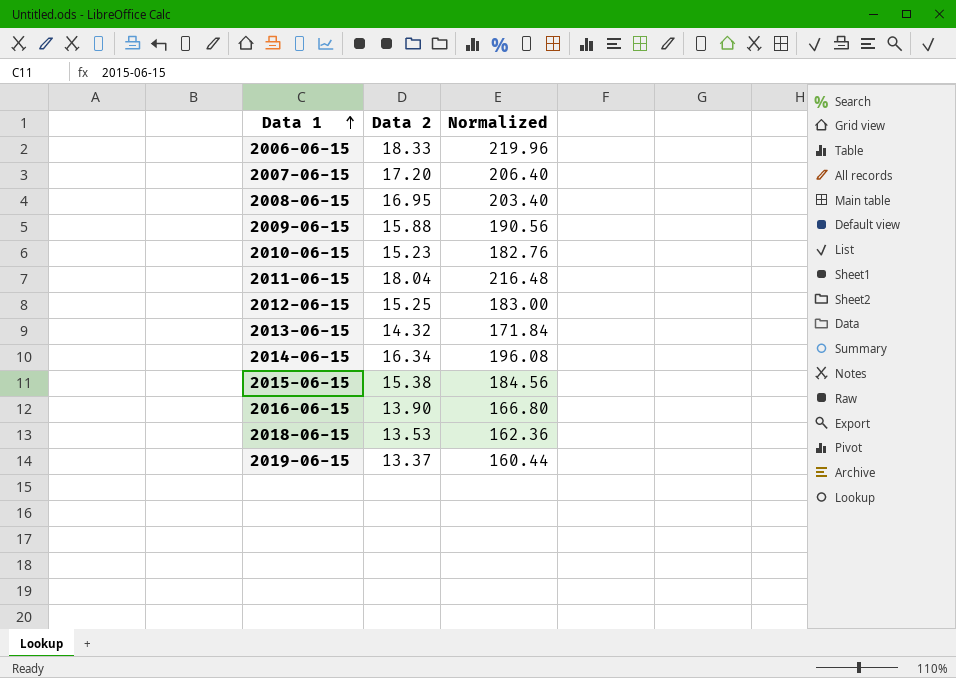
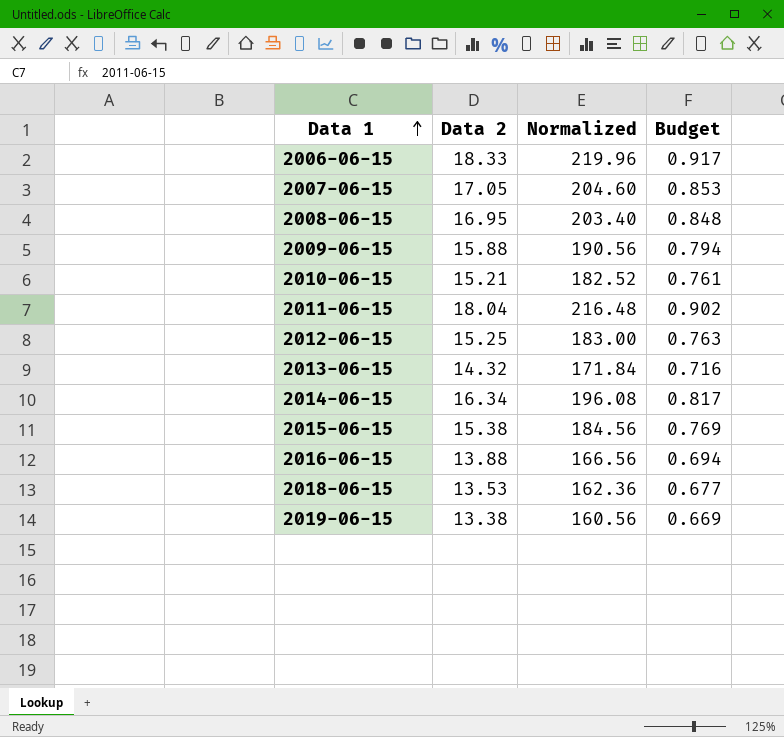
column Budget | formula: none -> [Data 2] * 0.05
2007-06-15 | Data 2: 17.20 -> 17.05
2007-06-15 | Normalized: 206.40 -> 204.60
2010-06-15 | Data 2: 15.23 -> 15.21
2010-06-15 | Normalized: 182.76 -> 182.52
2016-06-15 | Data 2: 13.90 -> 13.88
2016-06-15 | Normalized: 166.80 -> 166.56
2019-06-15 | Data 2: 13.37 -> 13.38
2019-06-15 | Normalized: 160.44 -> 160.56

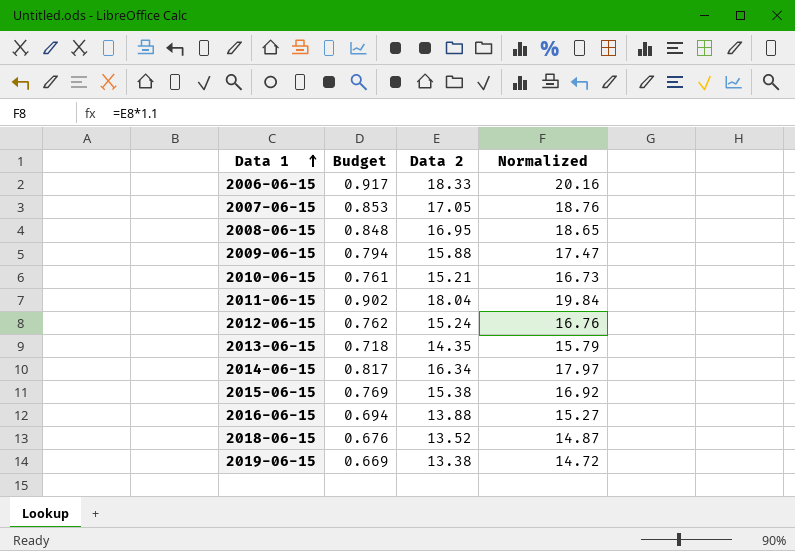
column Budget | position: 4 -> 2
column Normalized | formula: [Data 2] * 12 -> [Data 2] * 1.1
2012-06-15 | Budget: 0.763 -> 0.762
2012-06-15 | Data 2: 15.25 -> 15.24
2013-06-15 | Budget: 0.716 -> 0.718
2013-06-15 | Data 2: 14.32 -> 14.35
2018-06-15 | Budget: 0.677 -> 0.676
2018-06-15 | Data 2: 13.53 -> 13.52

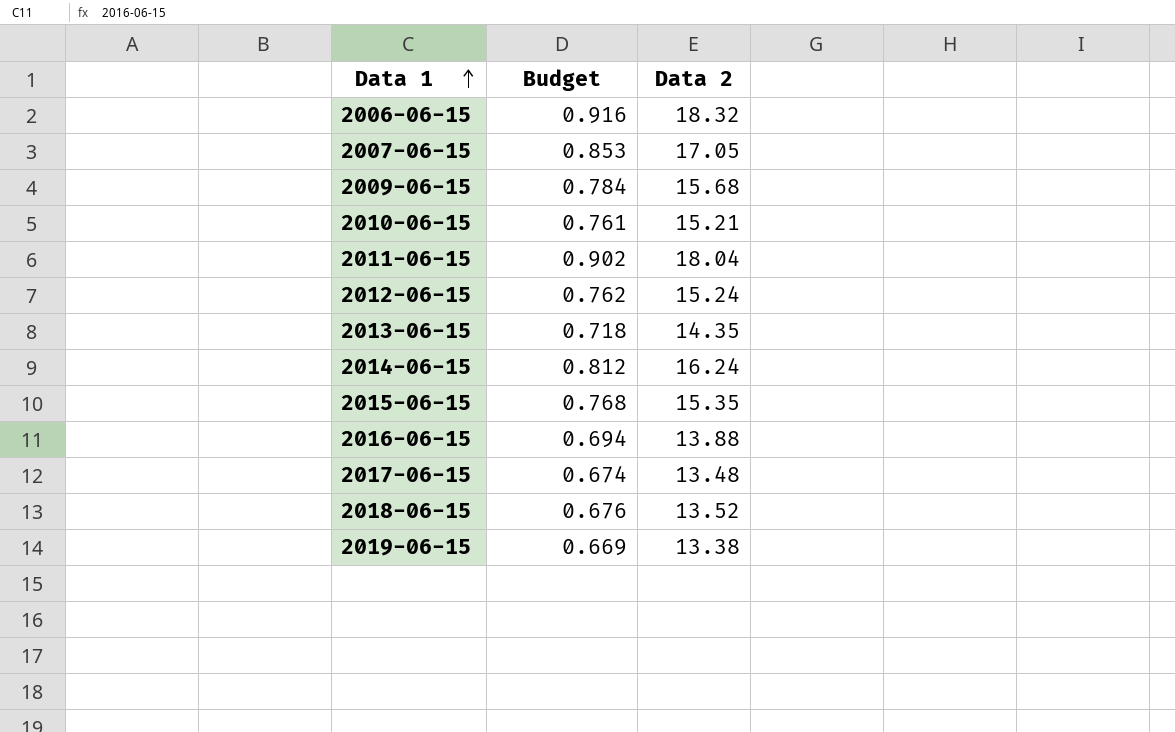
column Normalized | formula: [Data 2] * 1.1 -> none
row 2008-06-15: 0.848 | 16.95 | 18.65 -> none
2006-06-15 | Budget: 0.917 -> 0.916
2006-06-15 | Data 2: 18.33 -> 18.32
2009-06-15 | Budget: 0.794 -> 0.784
2009-06-15 | Data 2: 15.88 -> 15.68
2014-06-15 | Budget: 0.817 -> 0.812
2014-06-15 | Data 2: 16.34 -> 16.24
2015-06-15 | Budget: 0.769 -> 0.768
2015-06-15 | Data 2: 15.38 -> 15.35
row 2017-06-15: none -> 0.674 | 13.48

